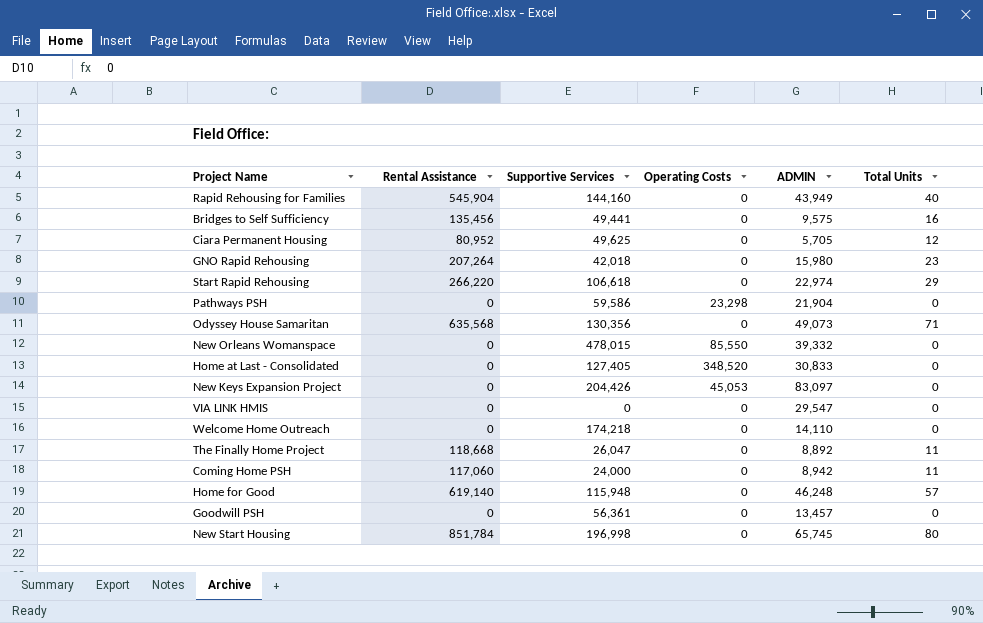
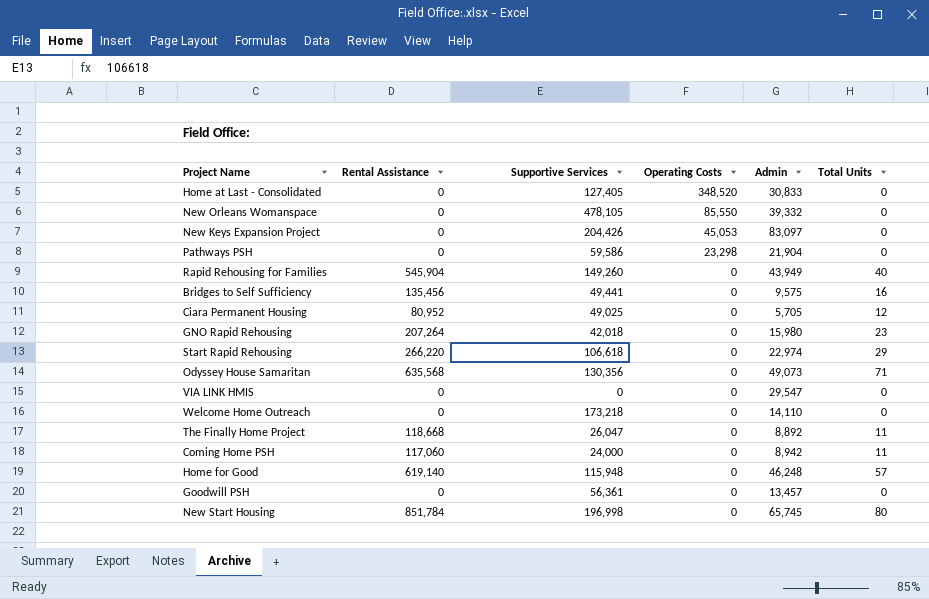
row order: none -> Operating Costs descending
column name: ADMIN -> Admin
New Orleans Womanspace | Supportive Services: 478,015 -> 478,105
Rapid Rehousing for Families | Supportive Services: 144,160 -> 149,260
Ciara Permanent Housing | Supportive Services: 49,625 -> 49,025
Welcome Home Outreach | Supportive Services: 174,218 -> 173,218

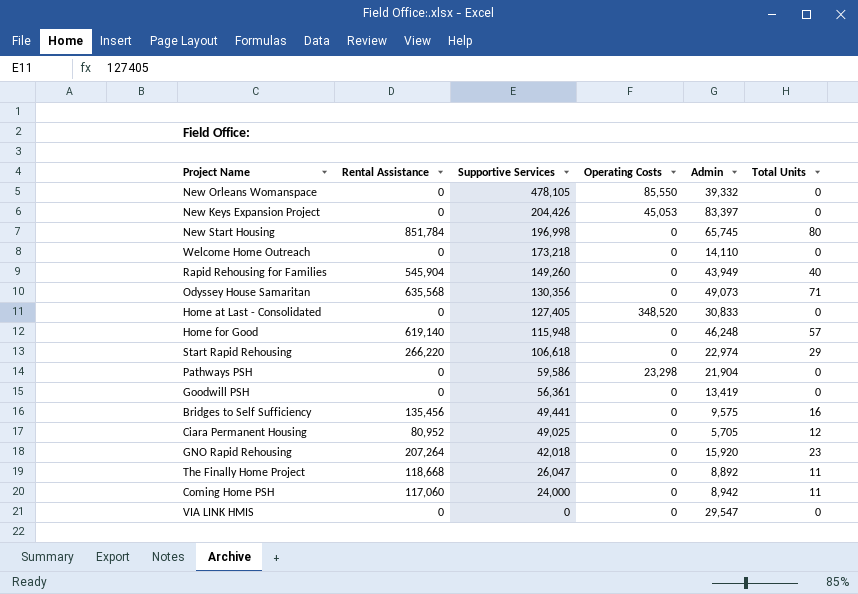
row order: Operating Costs descending -> Supportive Services descending
New Keys Expansion Project | Admin: 83,097 -> 83,397
Goodwill PSH | Admin: 13,457 -> 13,419
GNO Rapid Rehousing | Admin: 15,980 -> 15,920

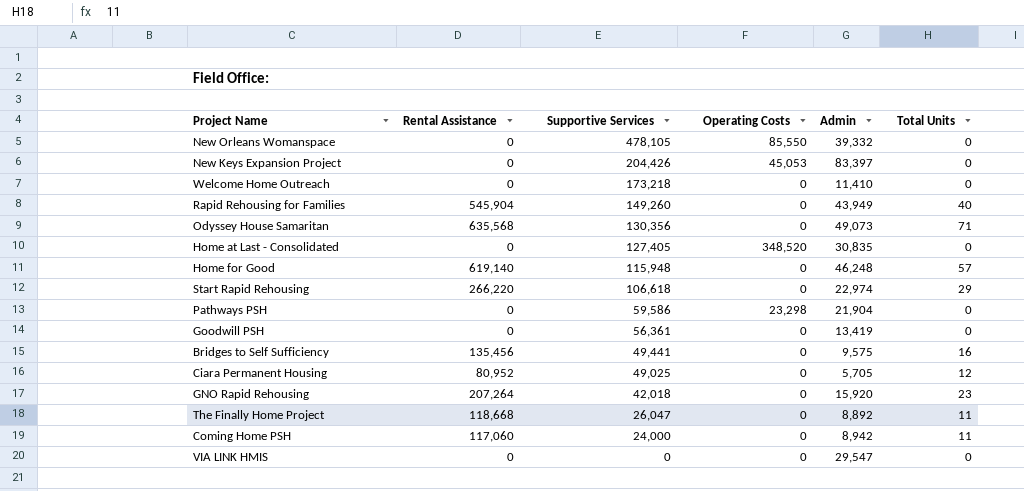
row New Start Housing: 851,784 | 196,998 | 0 | 65,745 | 80 -> none
Welcome Home Outreach | Admin: 14,110 -> 11,410
Home at Last - Consolidated | Admin: 30,833 -> 30,835

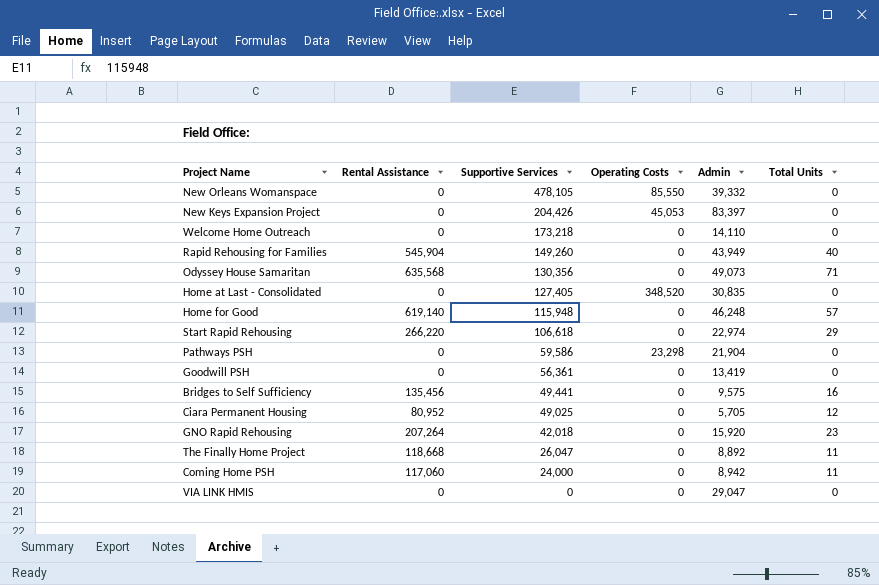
Welcome Home Outreach | Admin: 11,410 -> 14,110
VIA LINK HMIS | Admin: 29,547 -> 29,047

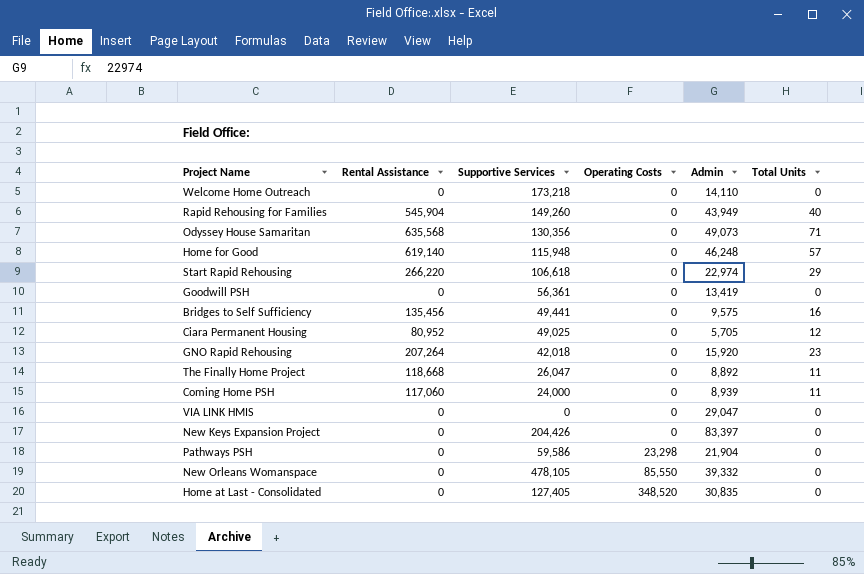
row order: Supportive Services descending -> Operating Costs ascending
Coming Home PSH | Admin: 8,942 -> 8,939
New Keys Expansion Project | Operating Costs: 45,053 -> 0

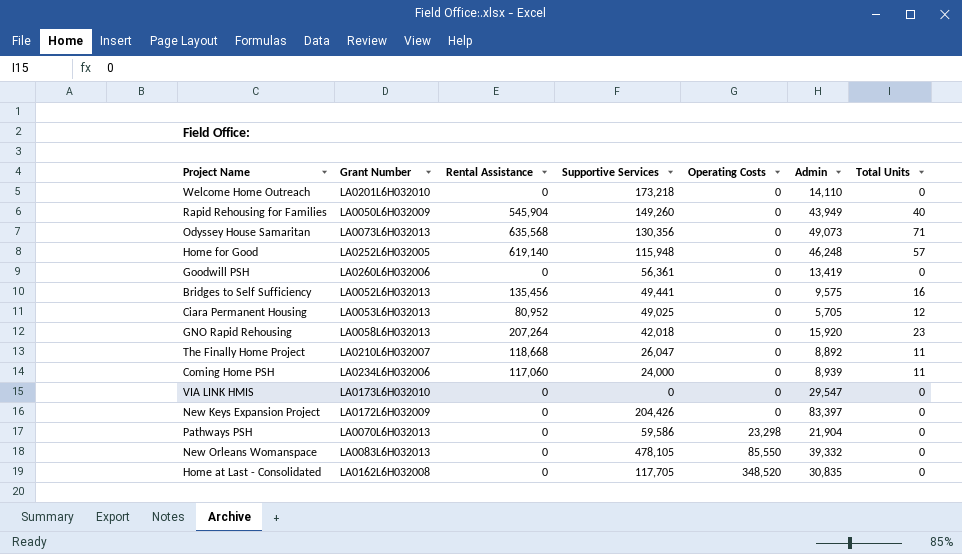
column Grant Number | position: none -> 2
row Start Rapid Rehousing: 266,220 | 106,618 | 0 | 22,974 | 29 -> none
VIA LINK HMIS | Admin: 29,047 -> 29,547
Home at Last - Consolidated | Supportive Services: 127,405 -> 117,705

